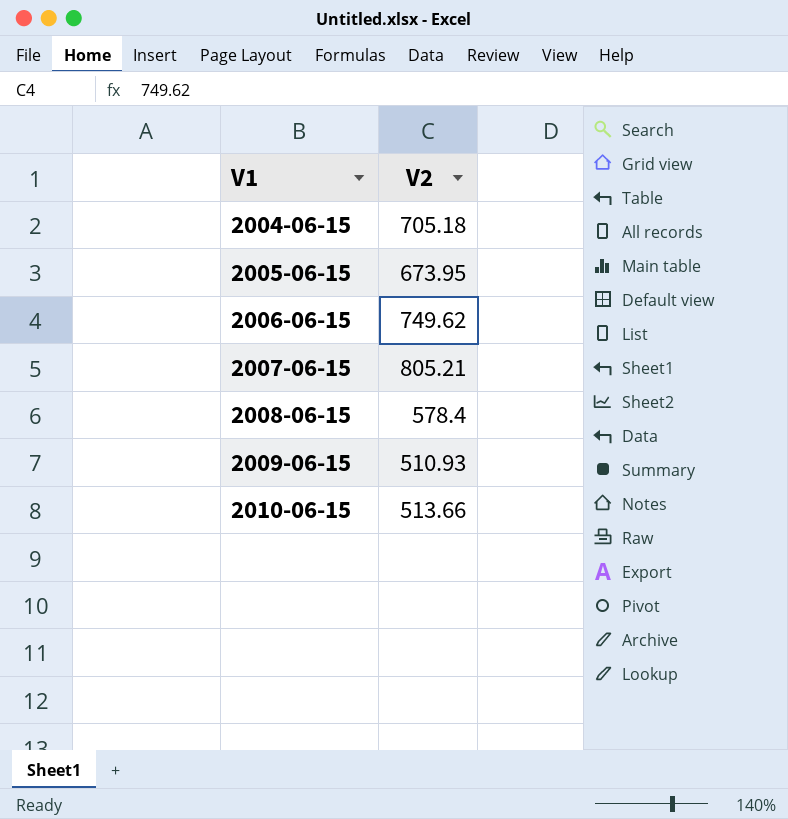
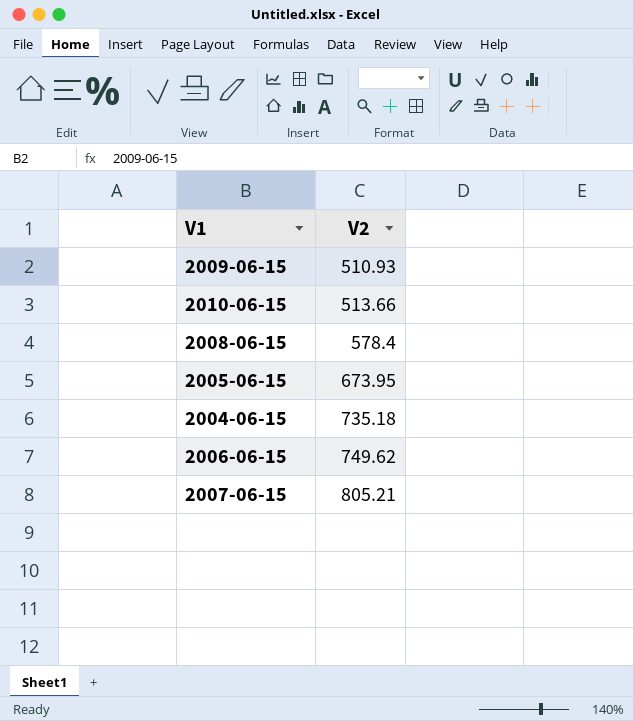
row order: V1 ascending -> V2 ascending
2004-06-15 | V2: 705.18 -> 735.18

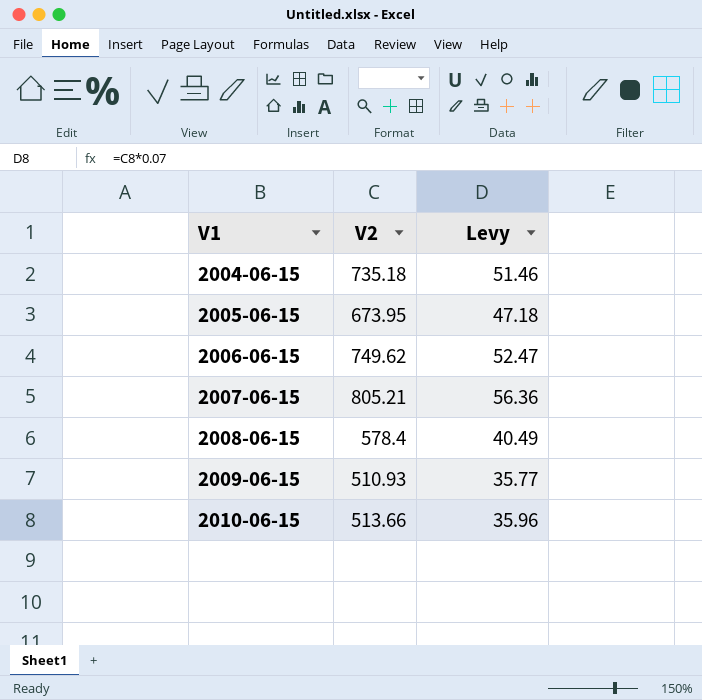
row order: V2 ascending -> V1 ascending
column Levy | formula: none -> [V2] * 0.07

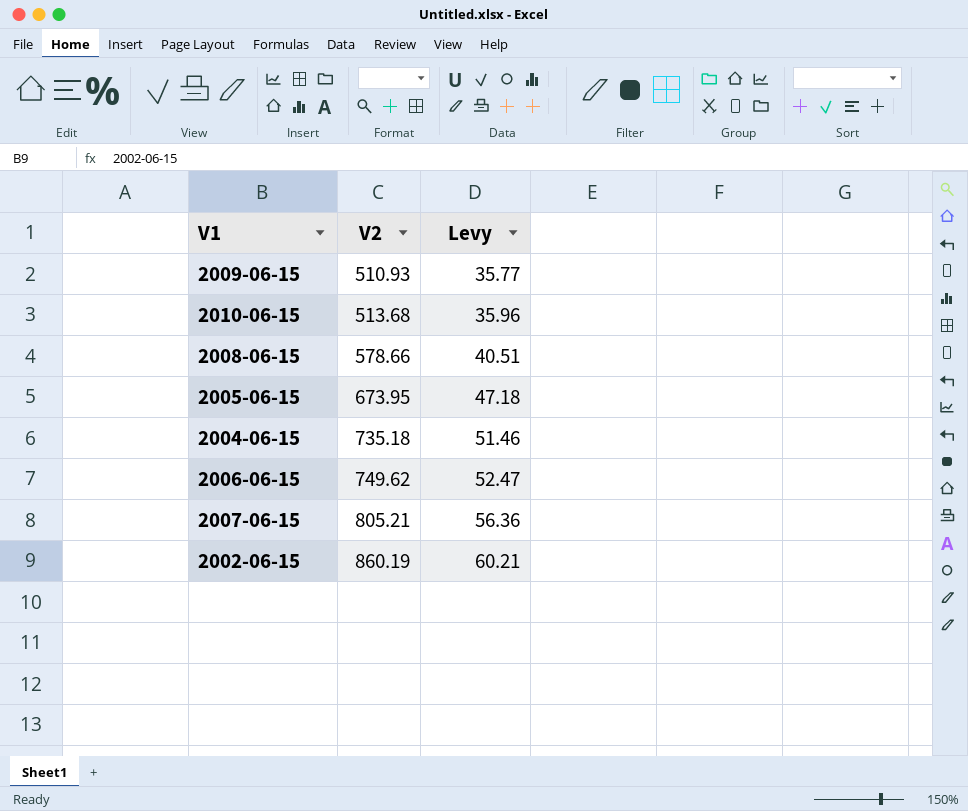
row order: V1 ascending -> V2 ascending
2010-06-15 | V2: 513.66 -> 513.68
2008-06-15 | V2: 578.4 -> 578.66
2008-06-15 | Levy: 40.49 -> 40.51
row 2002-06-15: none -> 860.19 | 60.21

